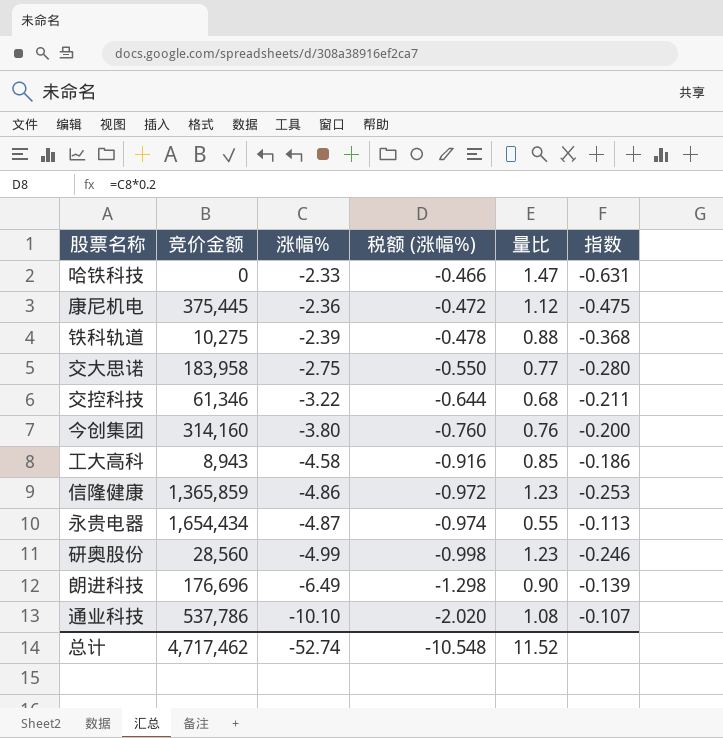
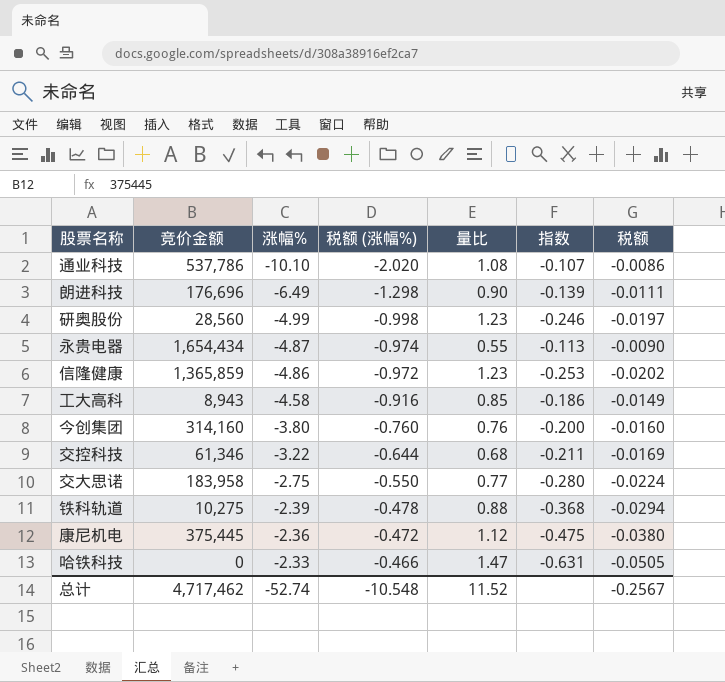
row order: 涨幅% descending -> 涨幅% ascending
column 税额 | formula: none -> [指数] * 0.08

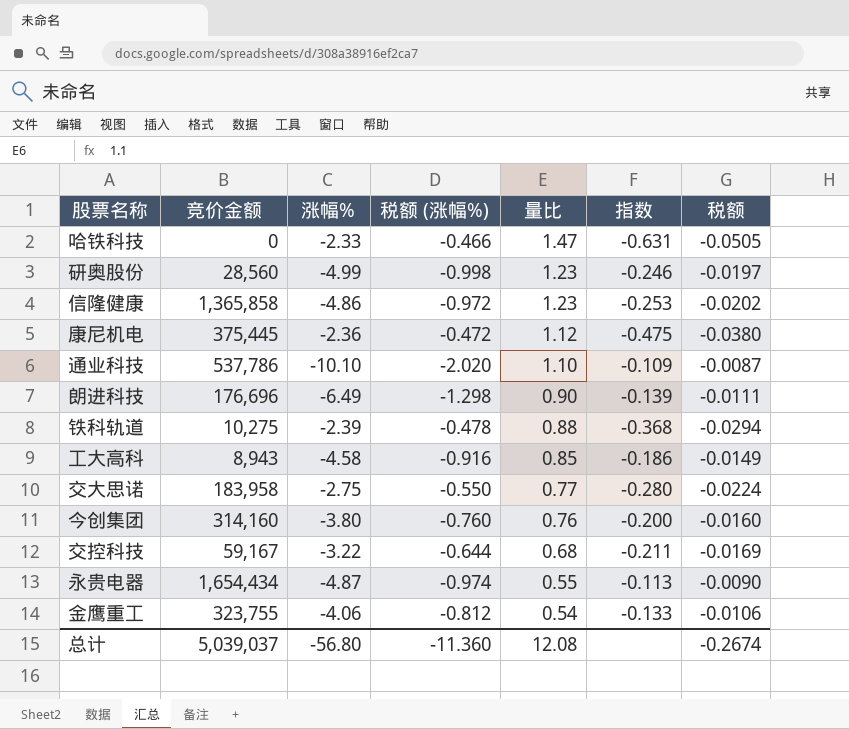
row order: 涨幅% ascending -> 量比 descending
信隆健康 | 竞价金额: 1,365,859 -> 1,365,858
通业科技 | 量比: 1.08 -> 1.10
通业科技 | 指数: -0.107 -> -0.109
通业科技 | 税额: -0.0086 -> -0.0087
交控科技 | 竞价金额: 61,346 -> 59,167
row 金鹰重工: none -> 323,755 | -4.06 | -0.812 | 0.54 | -0.133 | -0.0106
总计 | 竞价金额: 4,717,462 -> 5,039,037
总计 | 涨幅%: -52.74 -> -56.80
总计 | 税额 (涨幅%): -10.548 -> -11.360
总计 | 量比: 11.52 -> 12.08
总计 | 税额: -0.2567 -> -0.2674

